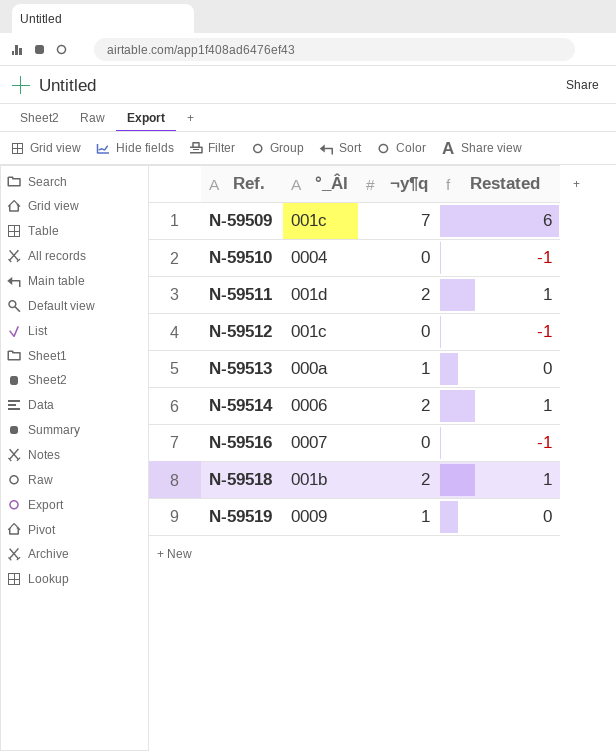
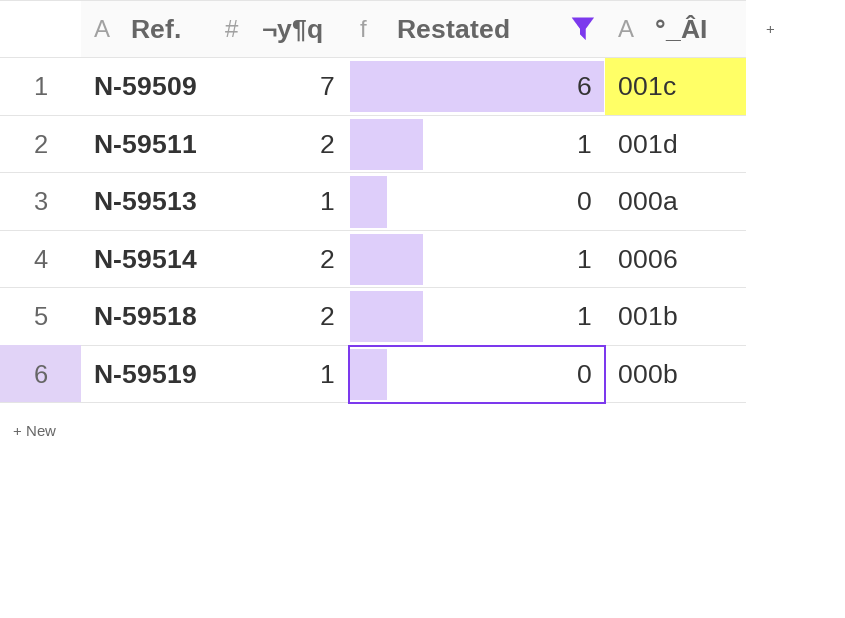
filter: none -> Restated != -1
column °_ÂI | position: 2 -> 4
N-59519 | °_ÂI: 0009 -> 000b

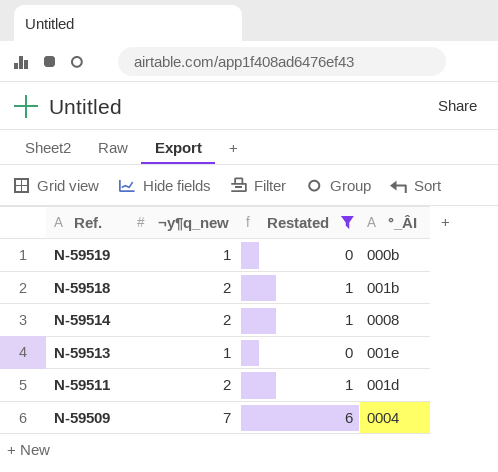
row order: Ref. ascending -> Ref. descending
column name: ¬y¶q -> ¬y¶q_new
N-59514 | °_ÂI: 0006 -> 0008
N-59513 | °_ÂI: 000a -> 001e
N-59509 | °_ÂI: 001c -> 0004

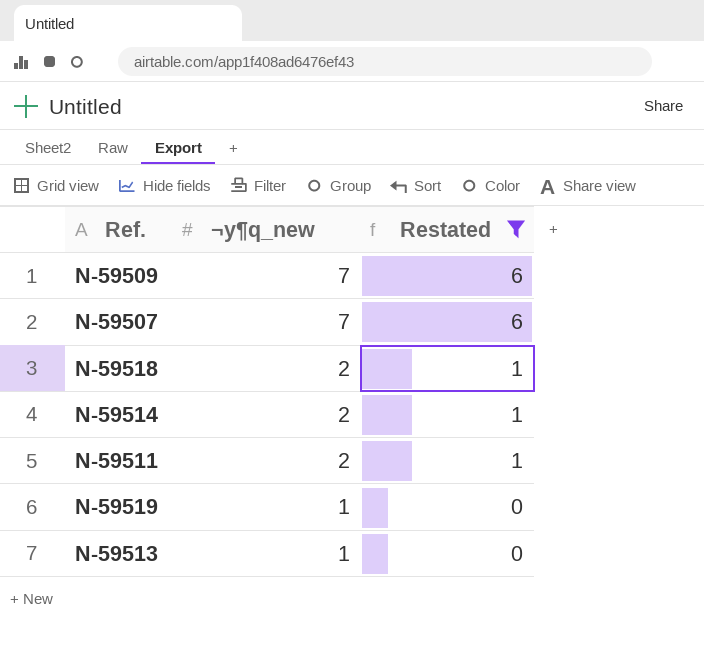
row order: Ref. descending -> ¬y¶q_new descending
column °_ÂI | position: 4 -> none
row N-59507: none -> 7 | 6

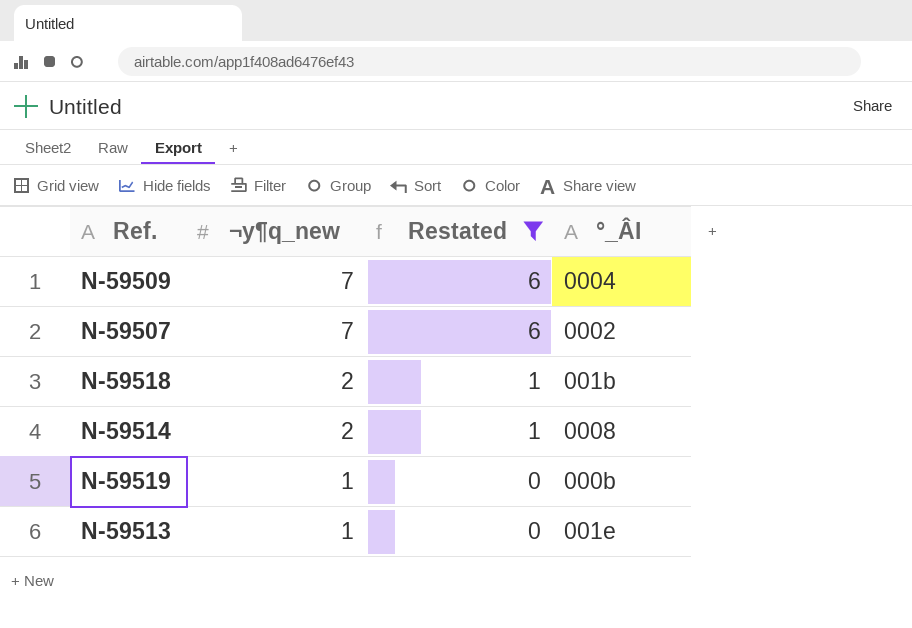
column °_ÂI | position: none -> 4
row N-59511: 2 | 1 -> none

